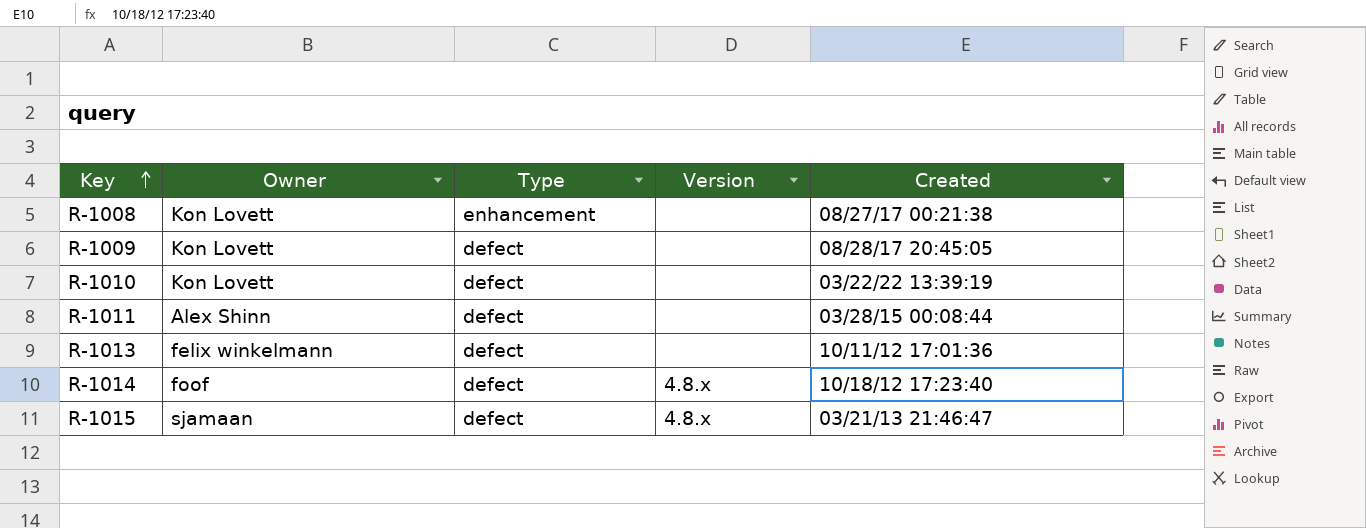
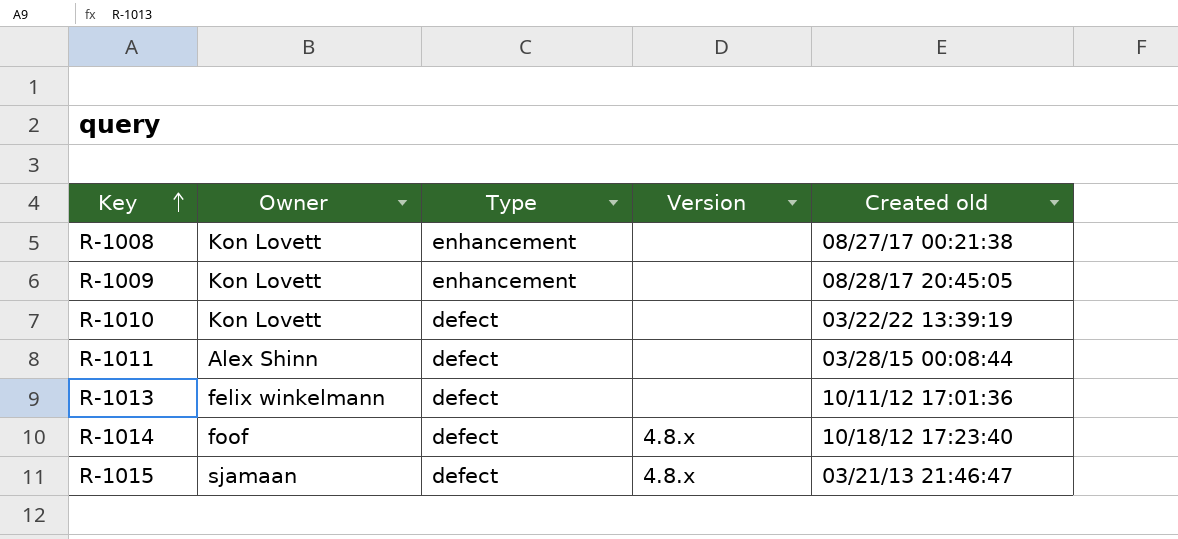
column name: Created -> Created old
R-1009 | Type: defect -> enhancement

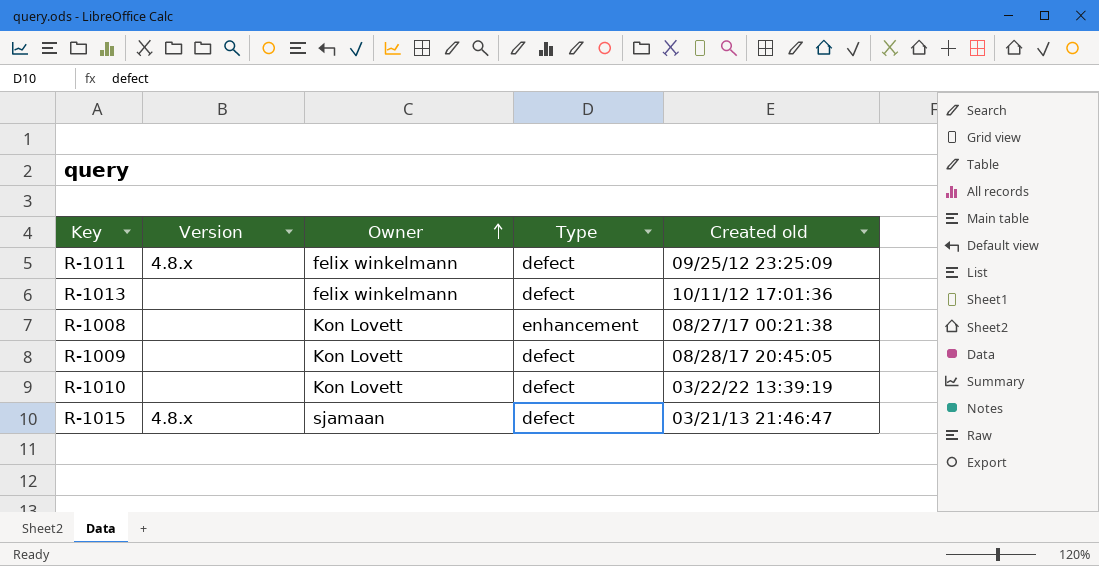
row order: Key ascending -> Owner ascending
column Version | position: 4 -> 2
row R-1014: foof | defect | 4.8.x | 10/18/12 17:23:40 -> none
R-1011 | Version: none -> 4.8.x
R-1011 | Owner: Alex Shinn -> felix winkelmann
R-1011 | Created old: 03/28/15 00:08:44 -> 09/25/12 23:25:09
R-1009 | Type: enhancement -> defect

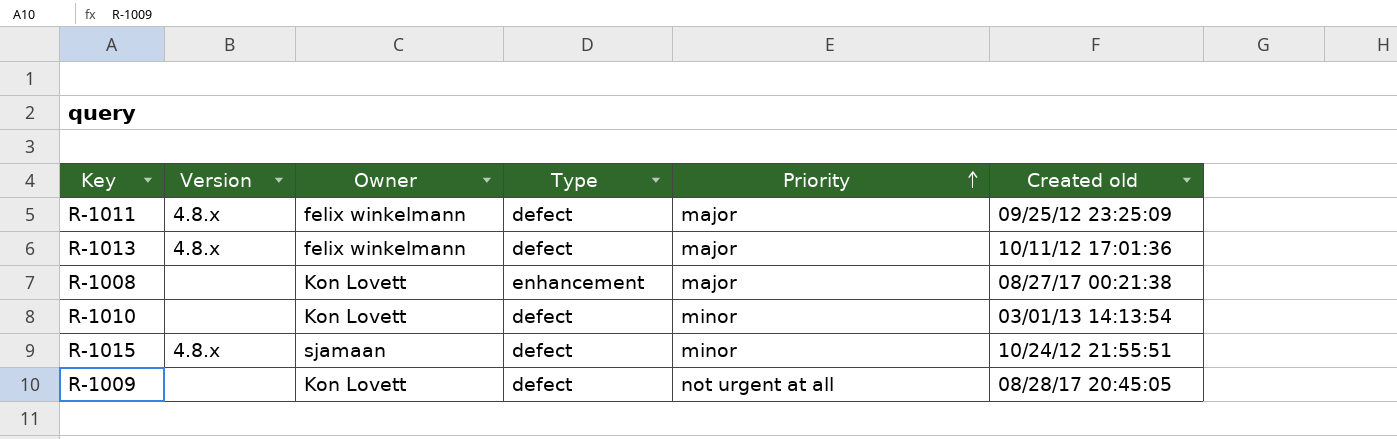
row order: Owner ascending -> Priority ascending
column Priority | position: none -> 5
R-1013 | Version: none -> 4.8.x
R-1010 | Created old: 03/22/22 13:39:19 -> 03/01/13 14:13:54
R-1015 | Created old: 03/21/13 21:46:47 -> 10/24/12 21:55:51

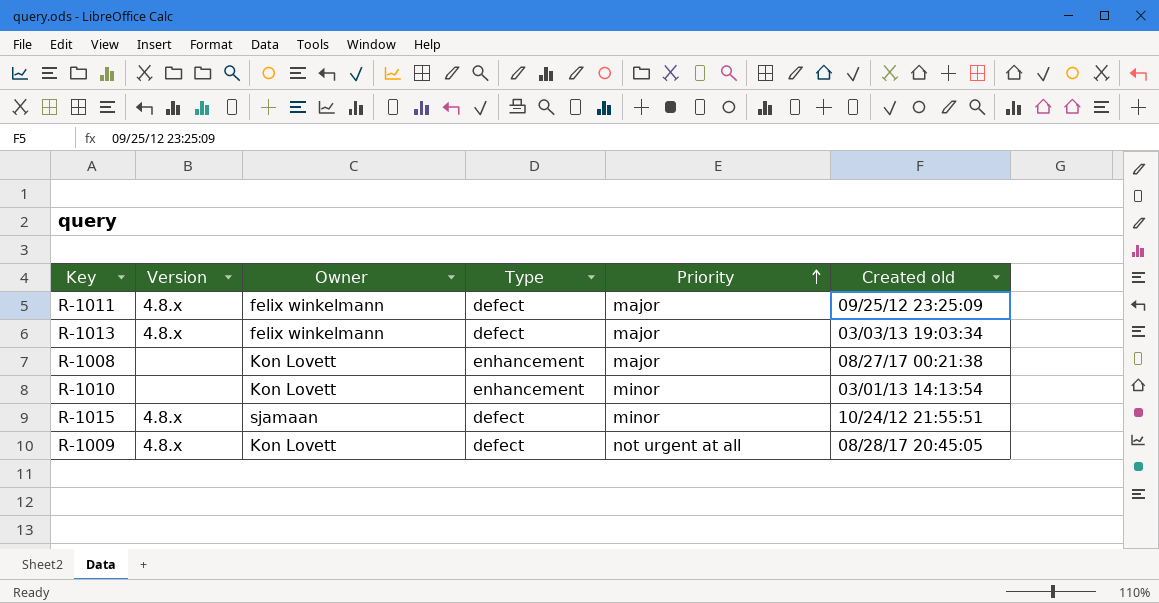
R-1013 | Created old: 10/11/12 17:01:36 -> 03/03/13 19:03:34
R-1010 | Type: defect -> enhancement
R-1009 | Version: none -> 4.8.x

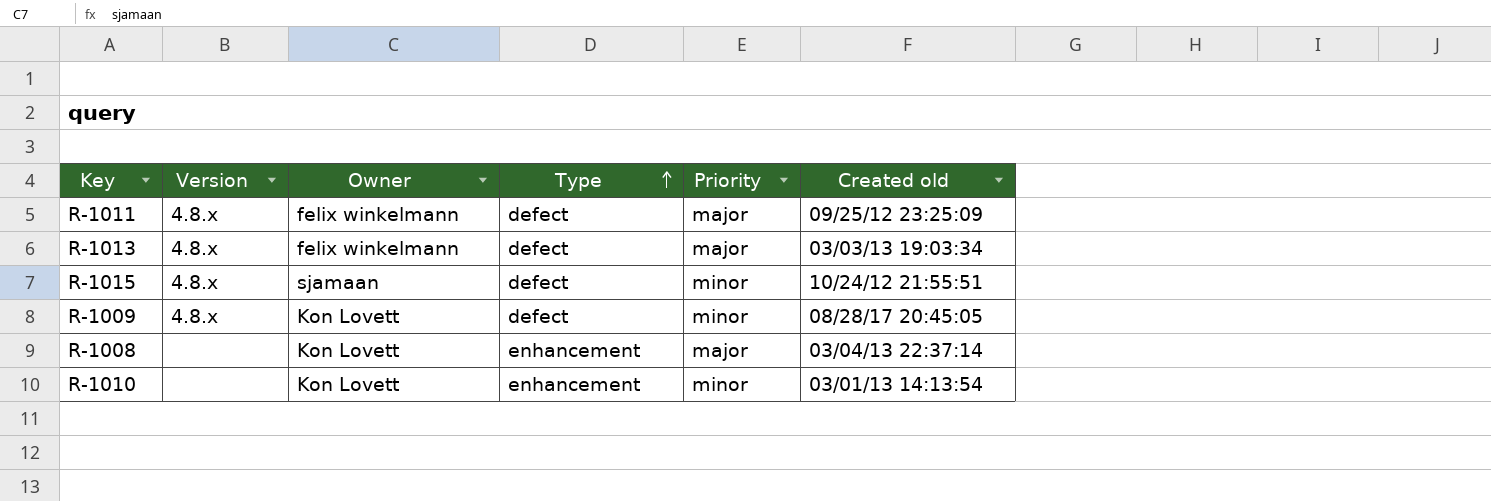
row order: Priority ascending -> Type ascending
R-1009 | Priority: not urgent at all -> minor
R-1008 | Created old: 08/27/17 00:21:38 -> 03/04/13 22:37:14

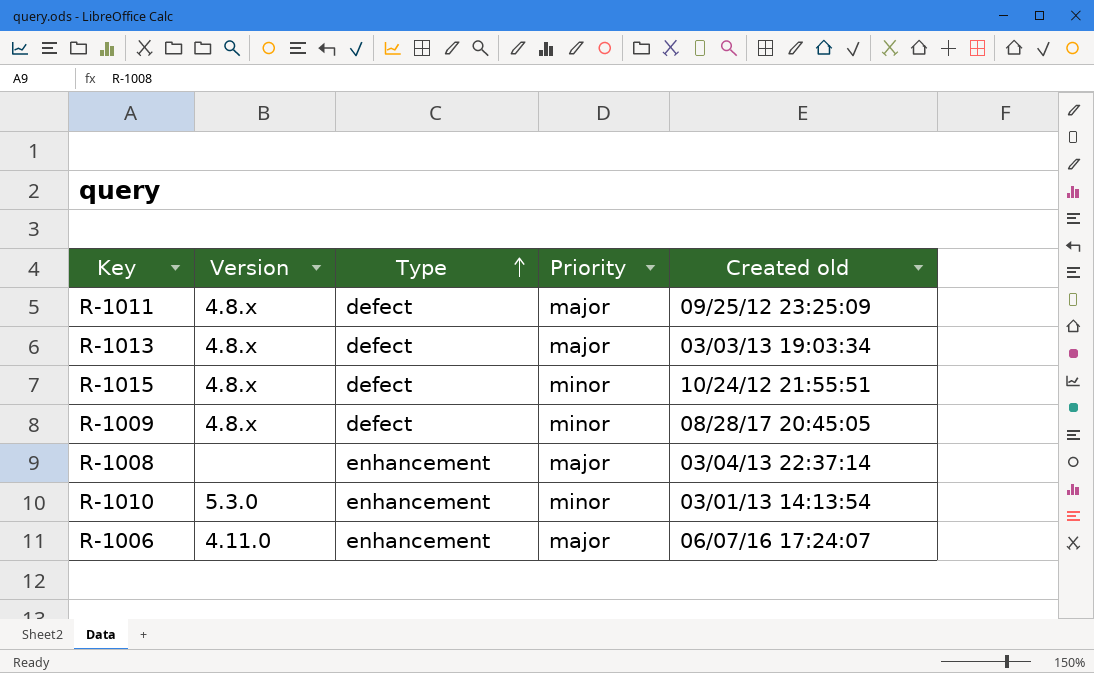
column Owner | position: 3 -> none
R-1010 | Version: none -> 5.3.0
row R-1006: none -> 4.11.0 | enhancement | major | 06/07/16 17:24:07

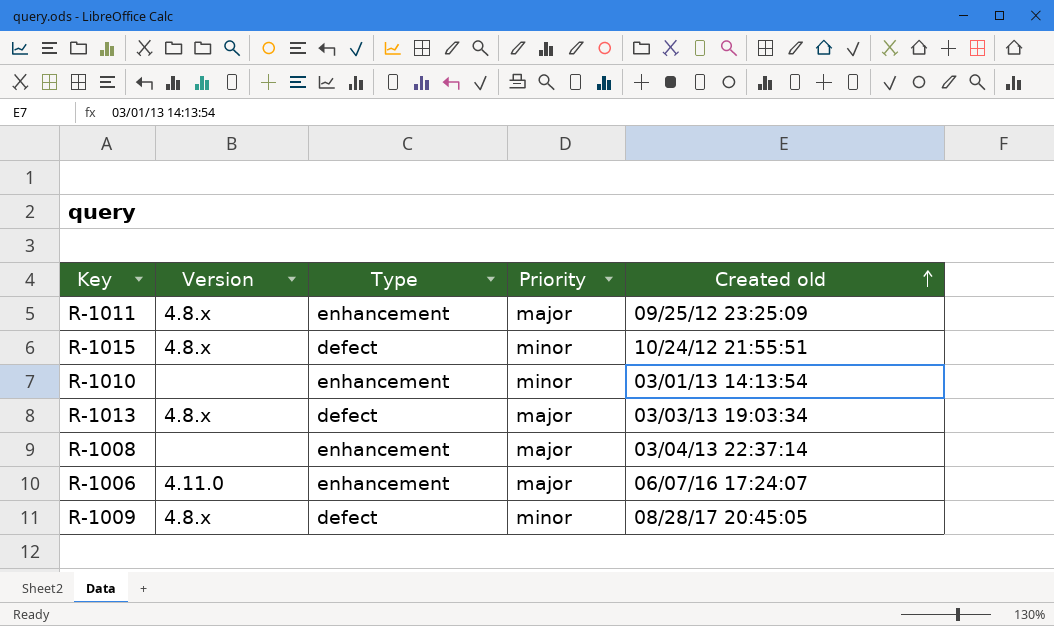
row order: Type ascending -> Created old ascending
R-1011 | Type: defect -> enhancement
R-1010 | Version: 5.3.0 -> none

